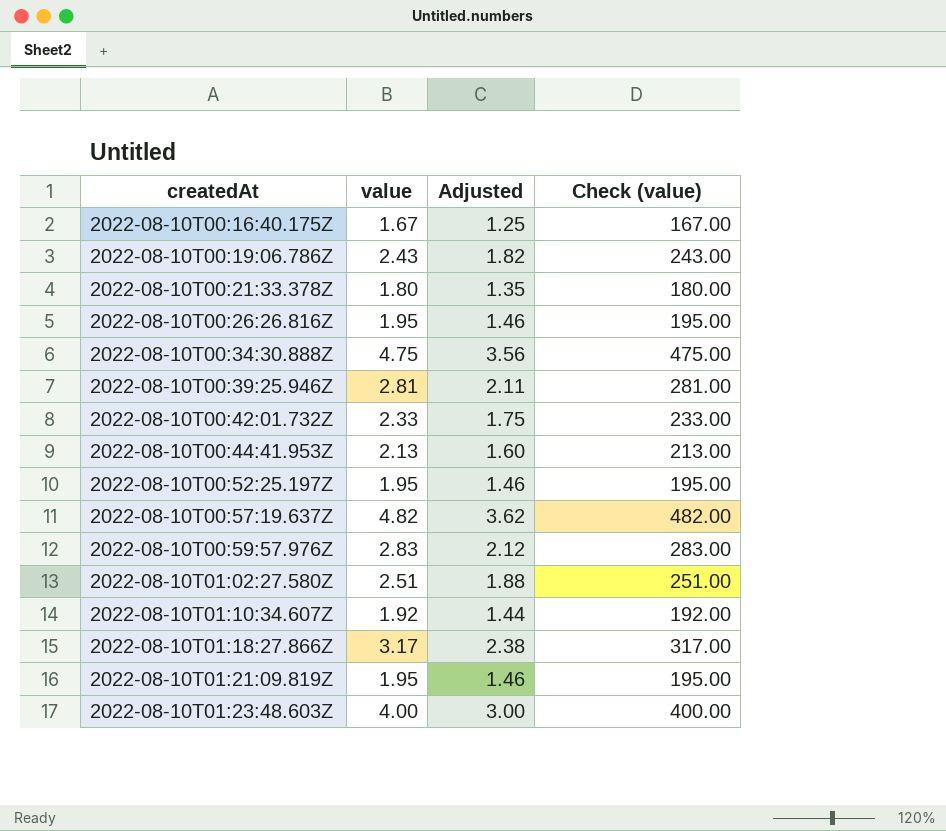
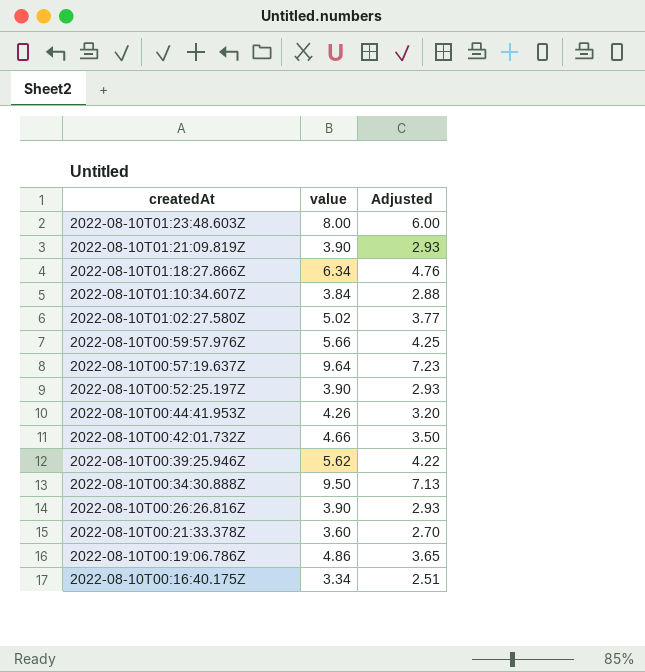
row order: createdAt ascending -> createdAt descending
column Check (value) | formula: [value] * 100 -> none
2022-08-10T01:23:48.603Z | value: 4.00 -> 8.00
2022-08-10T01:23:48.603Z | Adjusted: 3.00 -> 6.00
2022-08-10T01:21:09.819Z | value: 1.95 -> 3.90
2022-08-10T01:21:09.819Z | Adjusted: 1.46 -> 2.93
2022-08-10T01:18:27.866Z | value: 3.17 -> 6.34
2022-08-10T01:18:27.866Z | Adjusted: 2.38 -> 4.76
2022-08-10T01:10:34.607Z | value: 1.92 -> 3.84
2022-08-10T01:10:34.607Z | Adjusted: 1.44 -> 2.88
2022-08-10T01:02:27.580Z | value: 2.51 -> 5.02
2022-08-10T01:02:27.580Z | Adjusted: 1.88 -> 3.77
2022-08-10T00:59:57.976Z | value: 2.83 -> 5.66
2022-08-10T00:59:57.976Z | Adjusted: 2.12 -> 4.25
2022-08-10T00:57:19.637Z | value: 4.82 -> 9.64
2022-08-10T00:57:19.637Z | Adjusted: 3.62 -> 7.23
2022-08-10T00:52:25.197Z | value: 1.95 -> 3.90
2022-08-10T00:52:25.197Z | Adjusted: 1.46 -> 2.93
2022-08-10T00:44:41.953Z | value: 2.13 -> 4.26
2022-08-10T00:44:41.953Z | Adjusted: 1.60 -> 3.20
2022-08-10T00:42:01.732Z | value: 2.33 -> 4.66
2022-08-10T00:42:01.732Z | Adjusted: 1.75 -> 3.50
2022-08-10T00:39:25.946Z | value: 2.81 -> 5.62
2022-08-10T00:39:25.946Z | Adjusted: 2.11 -> 4.22
2022-08-10T00:34:30.888Z | value: 4.75 -> 9.50
2022-08-10T00:34:30.888Z | Adjusted: 3.56 -> 7.13
2022-08-10T00:26:26.816Z | value: 1.95 -> 3.90
2022-08-10T00:26:26.816Z | Adjusted: 1.46 -> 2.93
2022-08-10T00:21:33.378Z | value: 1.80 -> 3.60
2022-08-10T00:21:33.378Z | Adjusted: 1.35 -> 2.70
2022-08-10T00:19:06.786Z | value: 2.43 -> 4.86
2022-08-10T00:19:06.786Z | Adjusted: 1.82 -> 3.65
2022-08-10T00:16:40.175Z | value: 1.67 -> 3.34
2022-08-10T00:16:40.175Z | Adjusted: 1.25 -> 2.51

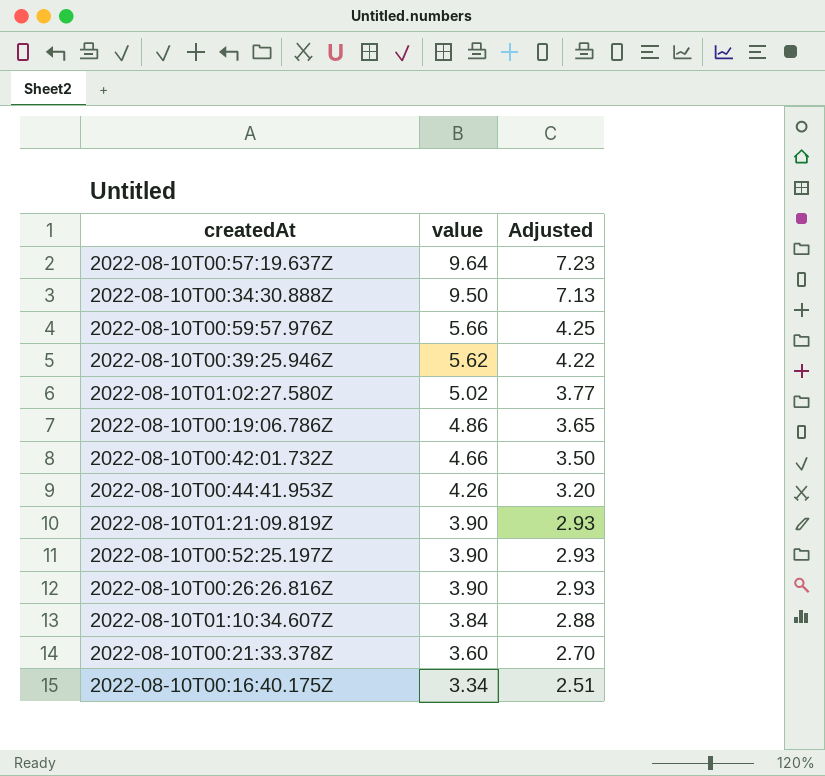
row order: createdAt descending -> value descending
row 2022-08-10T01:23:48.603Z: 8.00 | 6.00 -> none
row 2022-08-10T01:18:27.866Z: 6.34 | 4.76 -> none

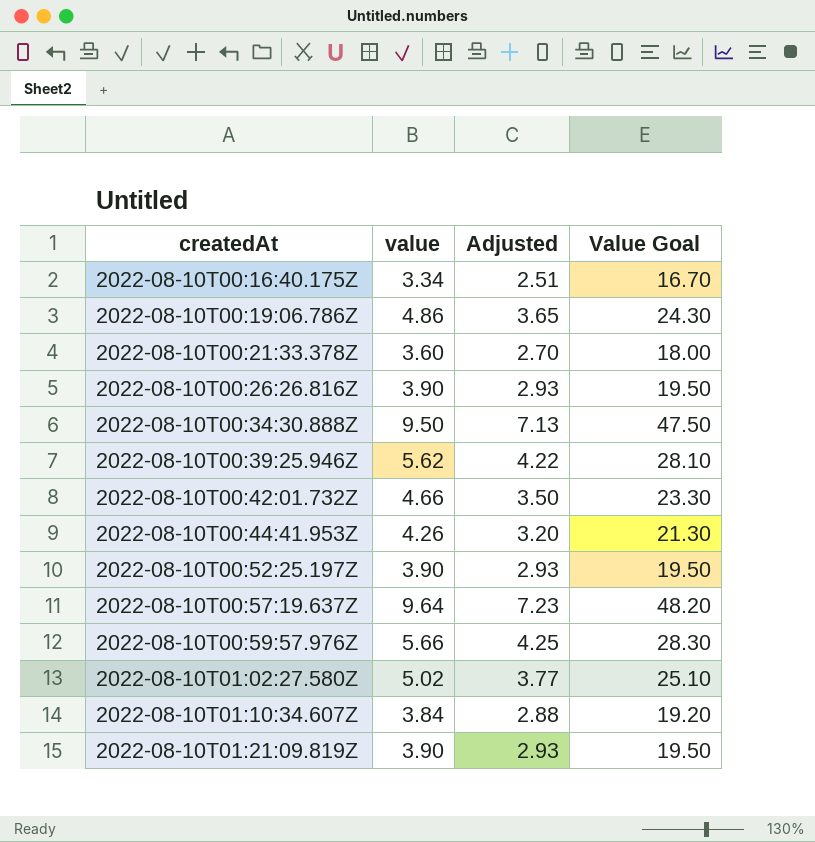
row order: value descending -> createdAt ascending
column Value Goal | formula: none -> [value] * 5

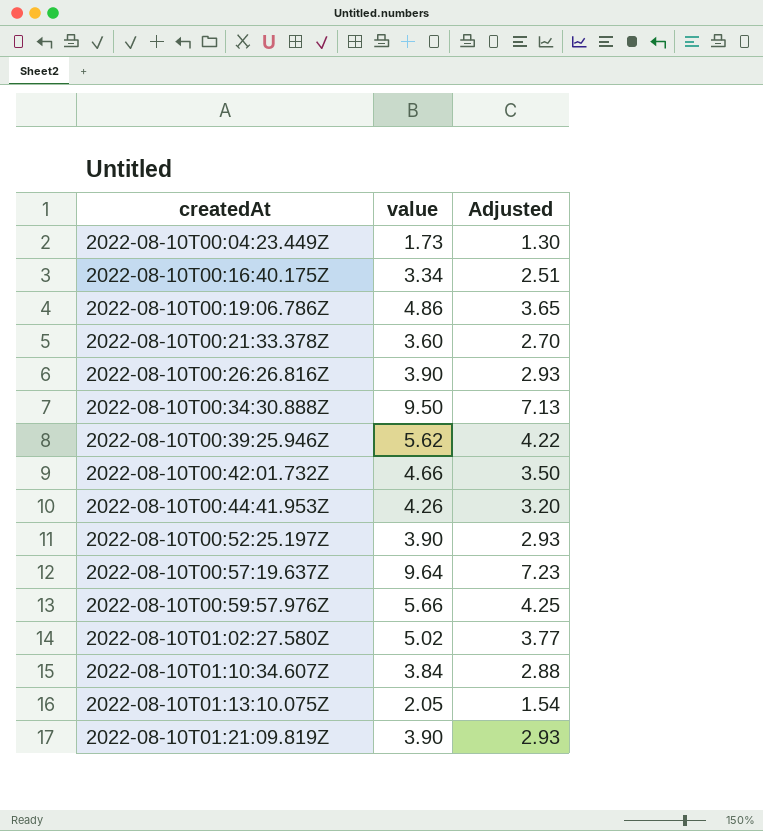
column Value Goal | formula: [value] * 5 -> none
row 2022-08-10T00:04:23.449Z: none -> 1.73 | 1.30
row 2022-08-10T01:13:10.075Z: none -> 2.05 | 1.54

